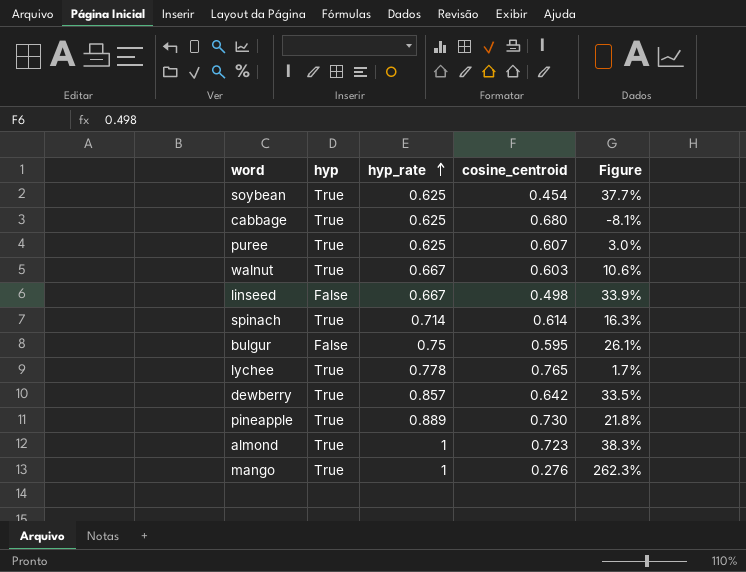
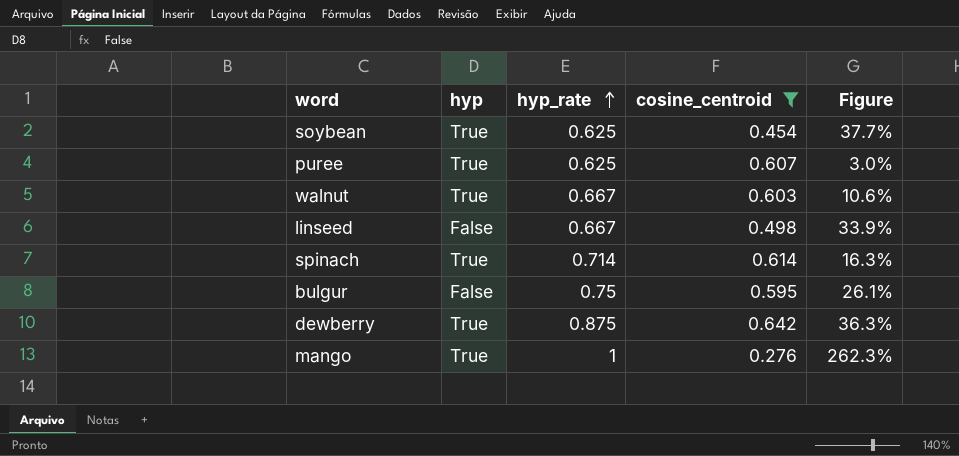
filter: none -> cosine_centroid <= 0.642
dewberry | hyp_rate: 0.857 -> 0.875
dewberry | Figure: 33.5% -> 36.3%

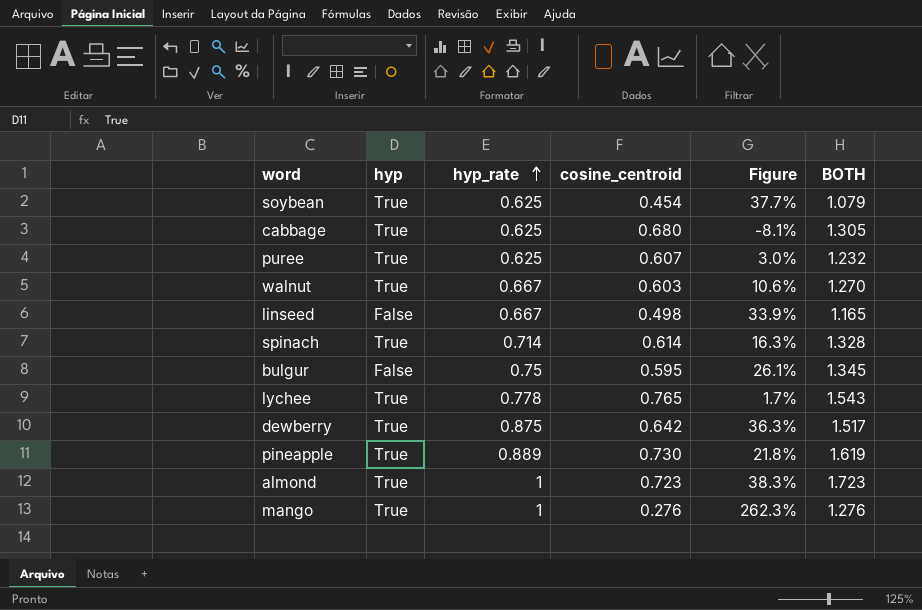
filter: cosine_centroid <= 0.642 -> none
column BOTH | formula: none -> [hyp_rate] + [cosine_centroid]

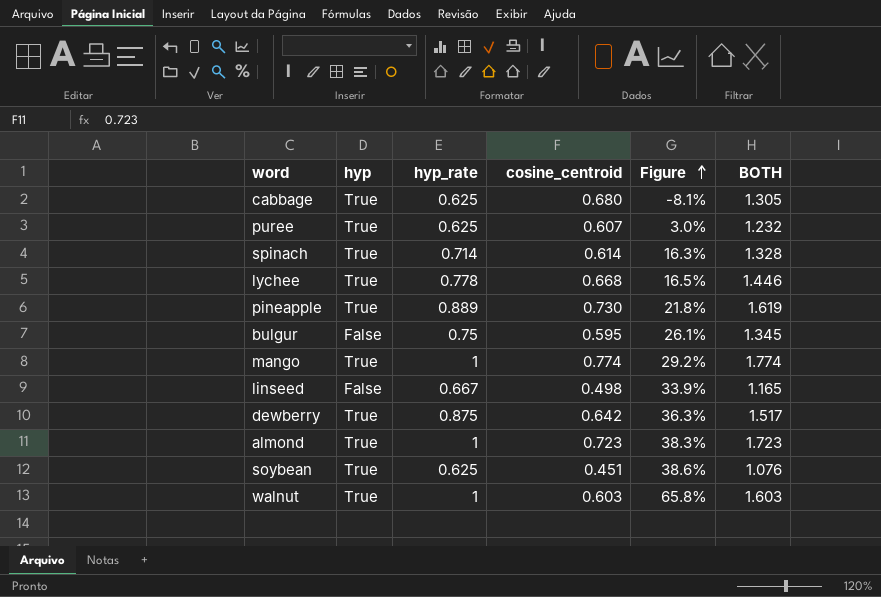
row order: hyp_rate ascending -> Figure ascending
lychee | cosine_centroid: 0.765 -> 0.668
lychee | Figure: 1.7% -> 16.5%
lychee | BOTH: 1.543 -> 1.446
mango | cosine_centroid: 0.276 -> 0.774
mango | Figure: 262.3% -> 29.2%
mango | BOTH: 1.276 -> 1.774
soybean | cosine_centroid: 0.454 -> 0.451
soybean | Figure: 37.7% -> 38.6%
soybean | BOTH: 1.079 -> 1.076
walnut | hyp_rate: 0.667 -> 1
walnut | Figure: 10.6% -> 65.8%
walnut | BOTH: 1.270 -> 1.603

